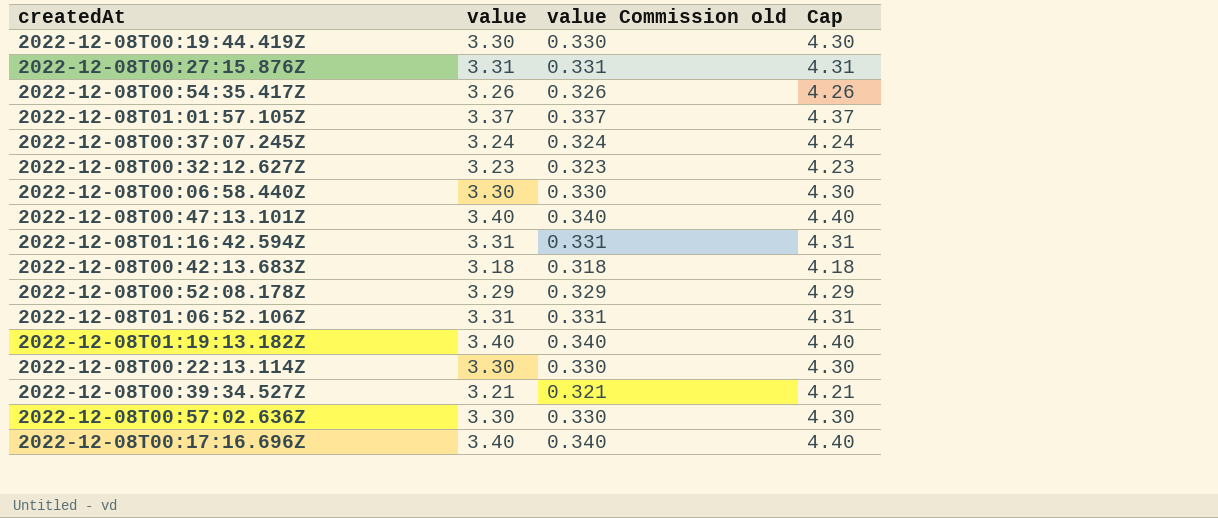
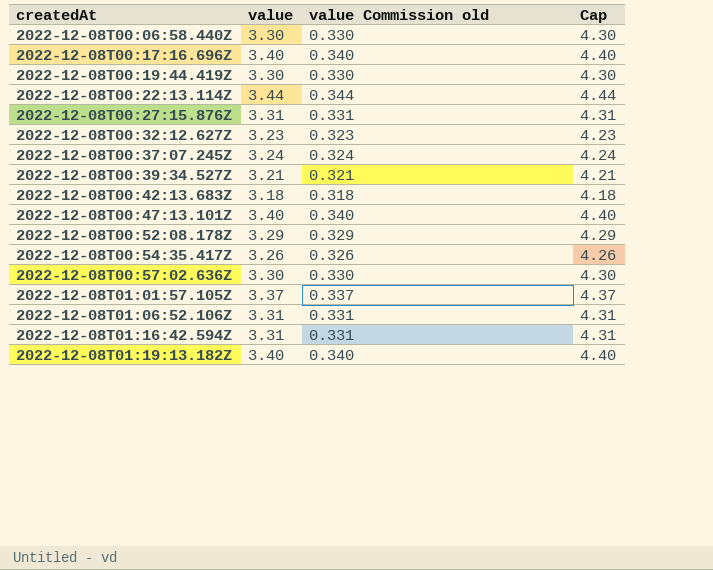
row order: none -> createdAt ascending
2022-12-08T00:22:13.114Z | value: 3.30 -> 3.44
2022-12-08T00:22:13.114Z | value Commission old: 0.330 -> 0.344
2022-12-08T00:22:13.114Z | Cap: 4.30 -> 4.44

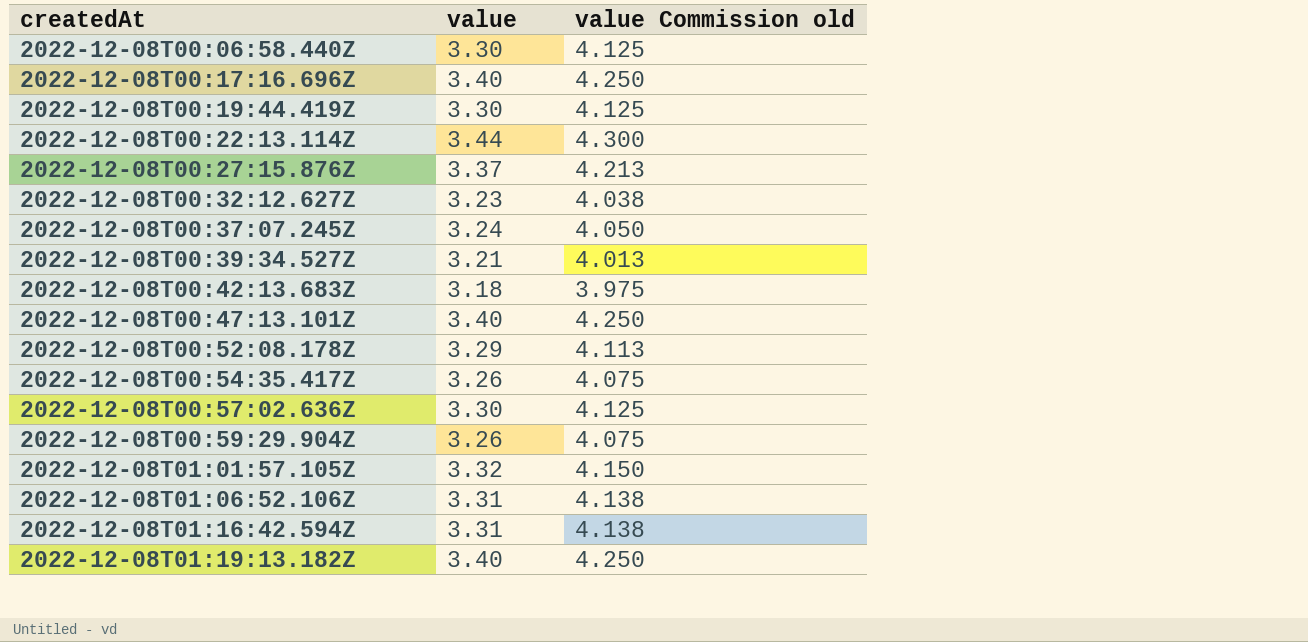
column Cap | formula: [value] + 1 -> none
column value Commission old | formula: [value] * 0.1 -> [value] * 1.25
2022-12-08T00:27:15.876Z | value: 3.31 -> 3.37
row 2022-12-08T00:59:29.904Z: none -> 3.26 | 4.075
2022-12-08T01:01:57.105Z | value: 3.37 -> 3.32

